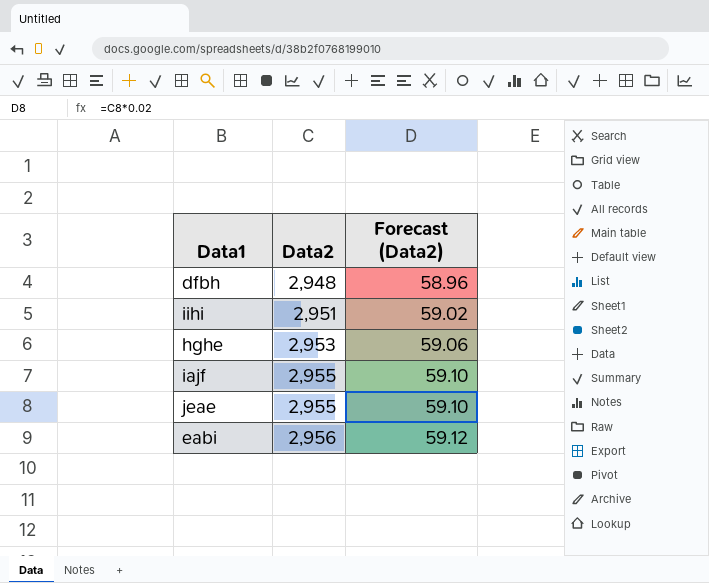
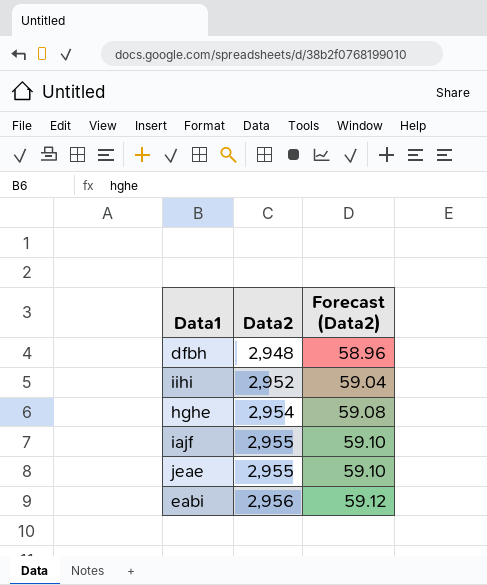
iihi | Data2: 2,951 -> 2,952
iihi | Forecast (Data2): 59.02 -> 59.04
hghe | Data2: 2,953 -> 2,954
hghe | Forecast (Data2): 59.06 -> 59.08

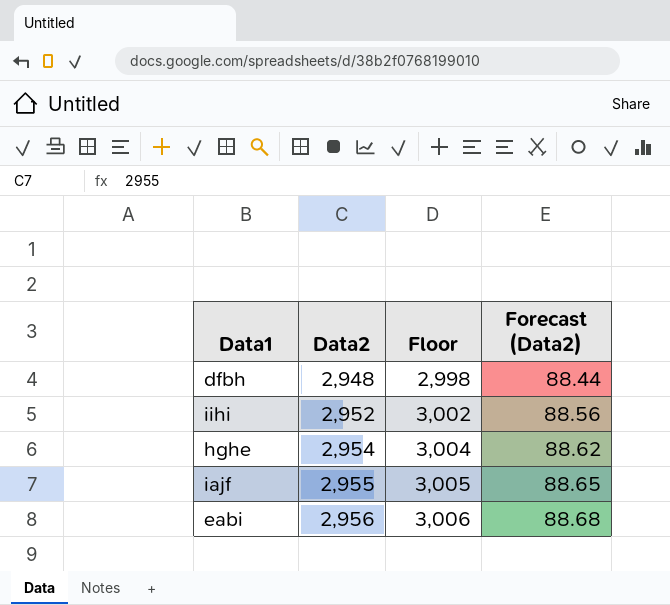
column Floor | formula: none -> [Data2] + 50
column Forecast (Data2) | formula: [Data2] * 0.02 -> [Data2] * 0.03
row jeae: 2,955 | 59.10 -> none

